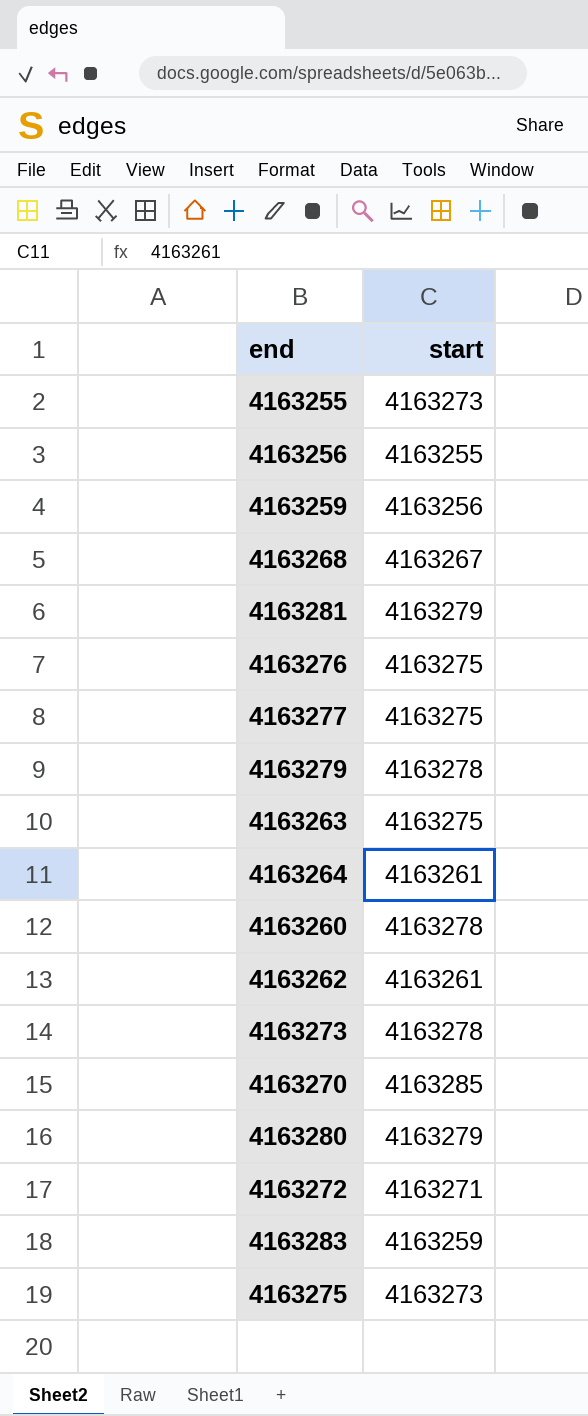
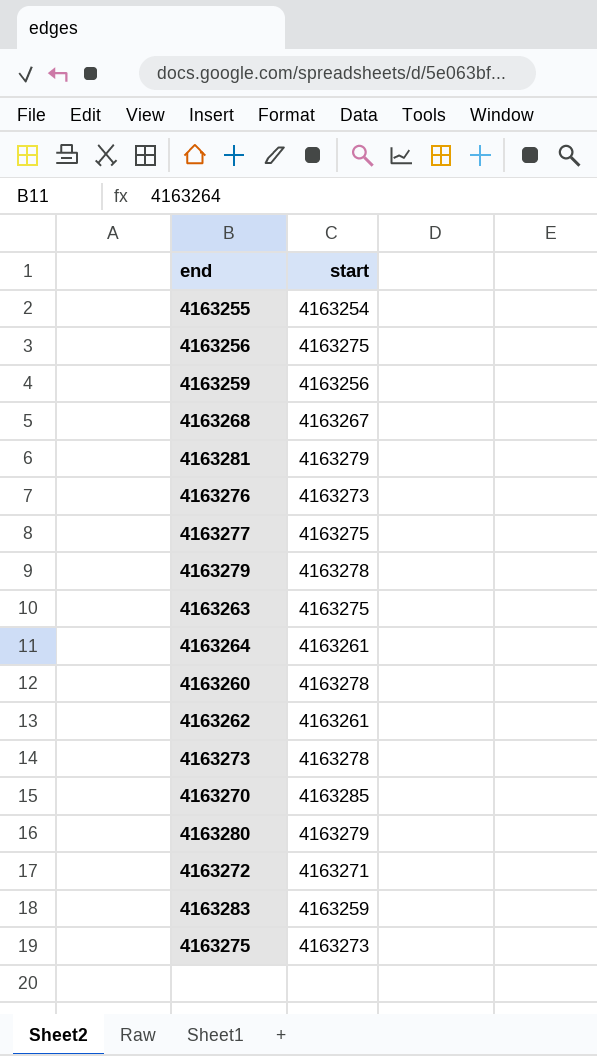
4163255 | start: 4163273 -> 4163254
4163256 | start: 4163255 -> 4163275
4163276 | start: 4163275 -> 4163273

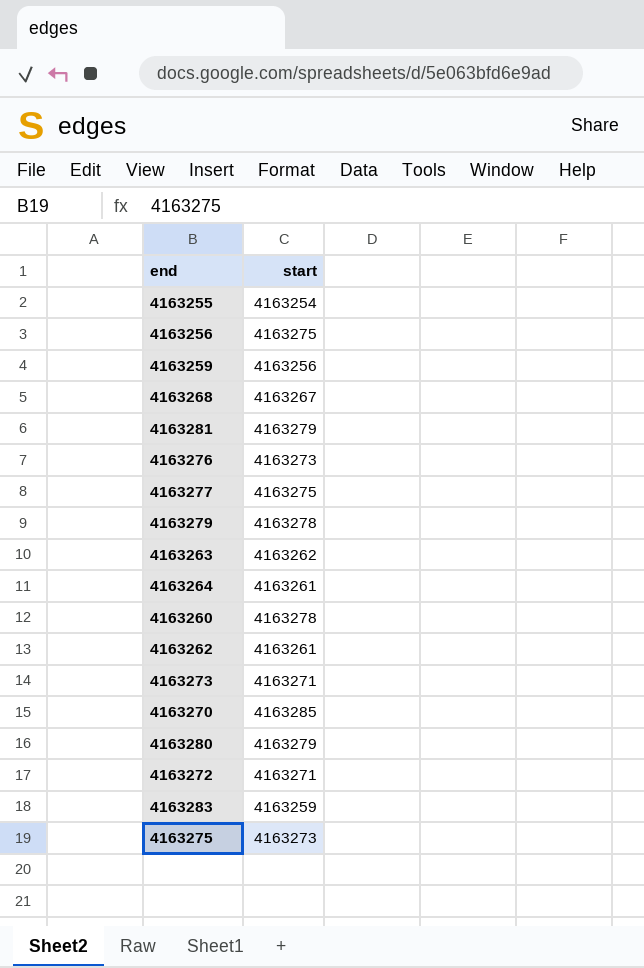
4163263 | start: 4163275 -> 4163262
4163273 | start: 4163278 -> 4163271

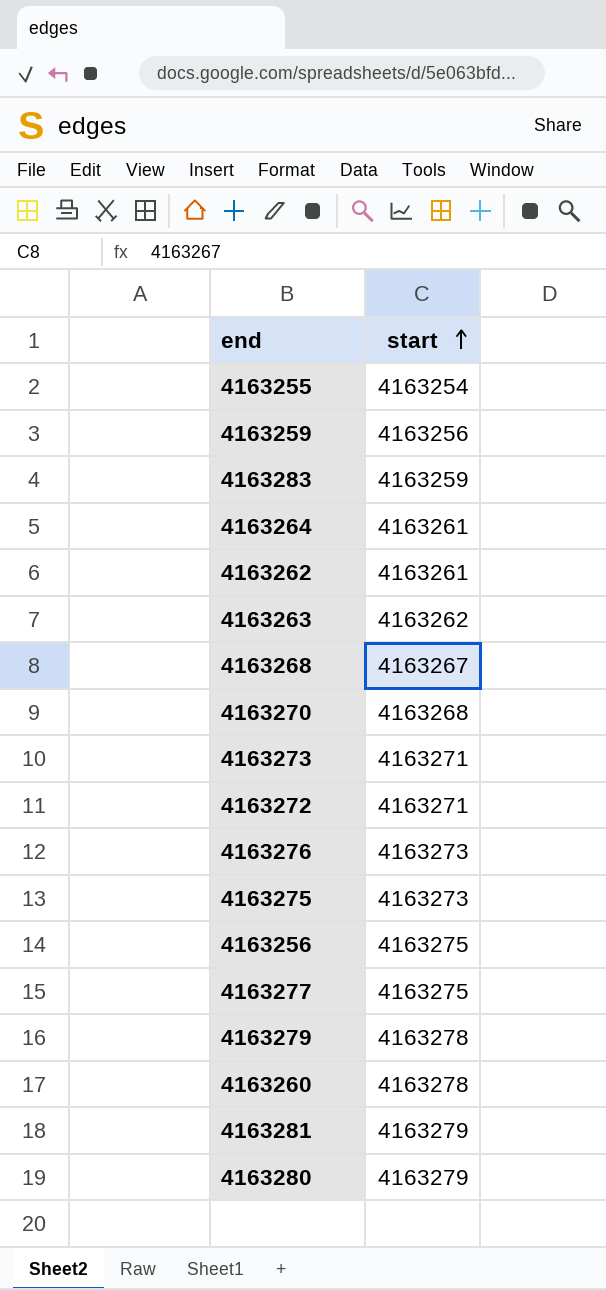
row order: none -> start ascending
4163270 | start: 4163285 -> 4163268

